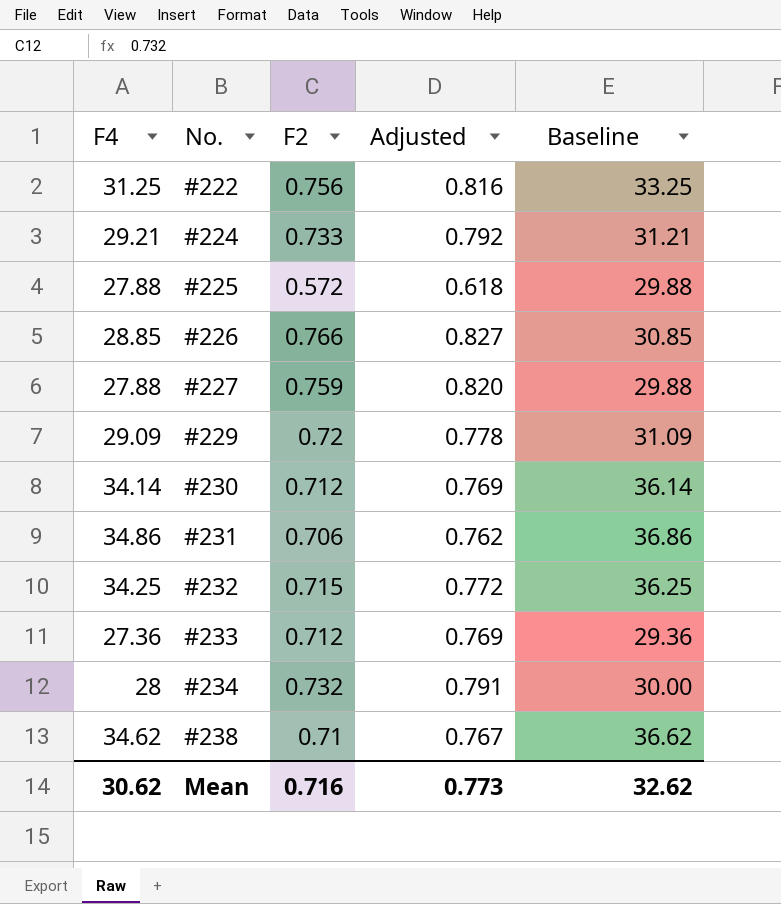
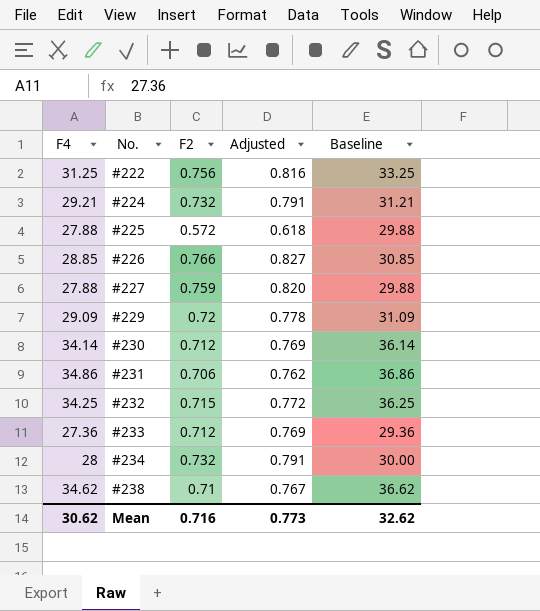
#224 | F2: 0.733 -> 0.732
#224 | Adjusted: 0.792 -> 0.791

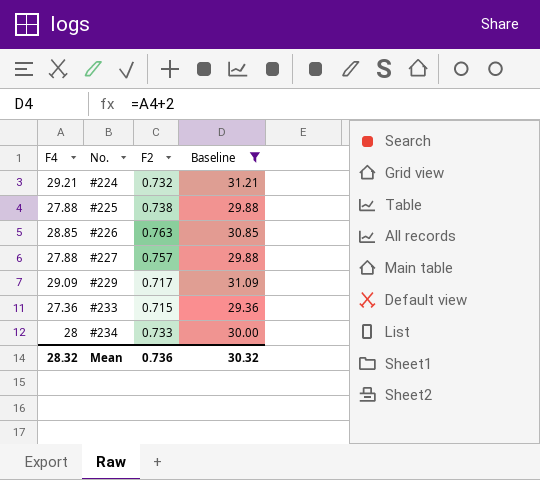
filter: none -> Baseline <= 31.21
column Adjusted | formula: [F2] * 1.08 -> none
#225 | F2: 0.572 -> 0.738
#226 | F2: 0.766 -> 0.763
#227 | F2: 0.759 -> 0.757
#229 | F2: 0.72 -> 0.717
#233 | F2: 0.712 -> 0.715
#234 | F2: 0.732 -> 0.733
Mean | F4: 30.62 -> 28.32
Mean | F2: 0.716 -> 0.736
Mean | Baseline: 32.62 -> 30.32

